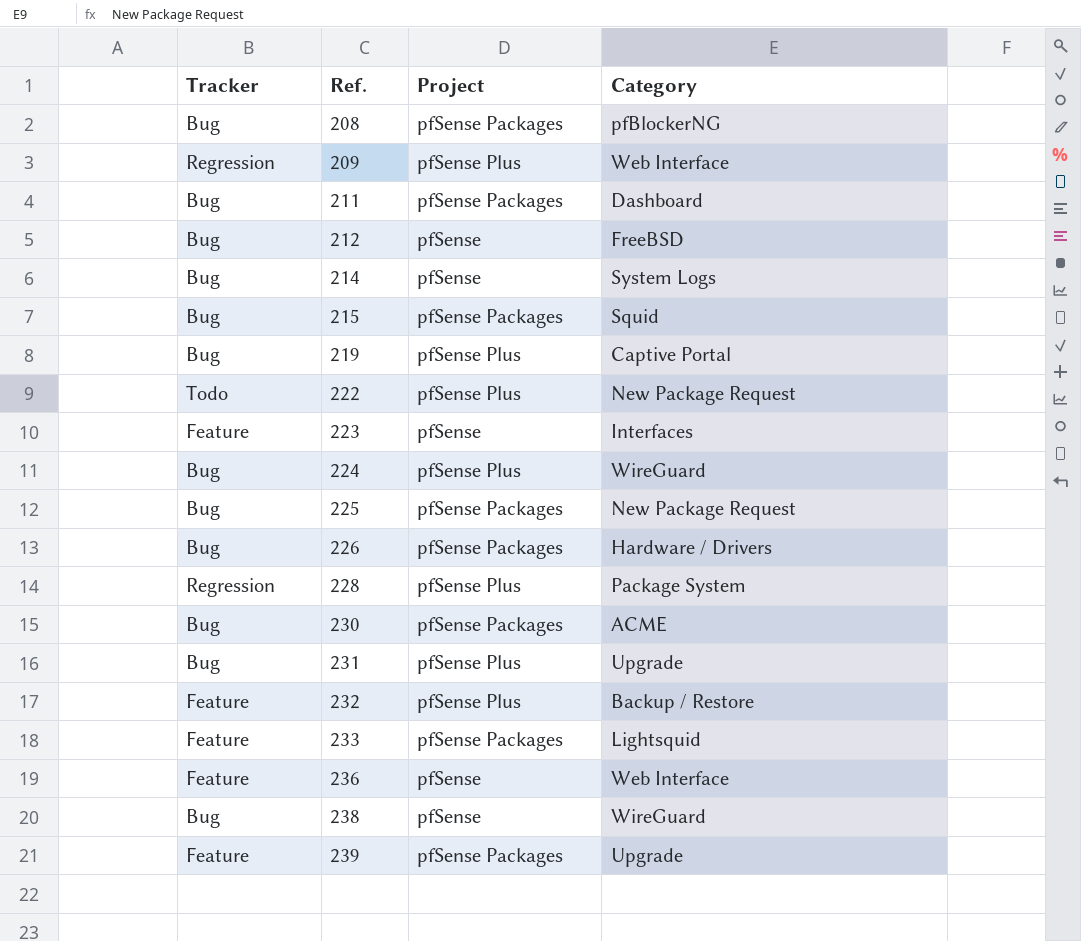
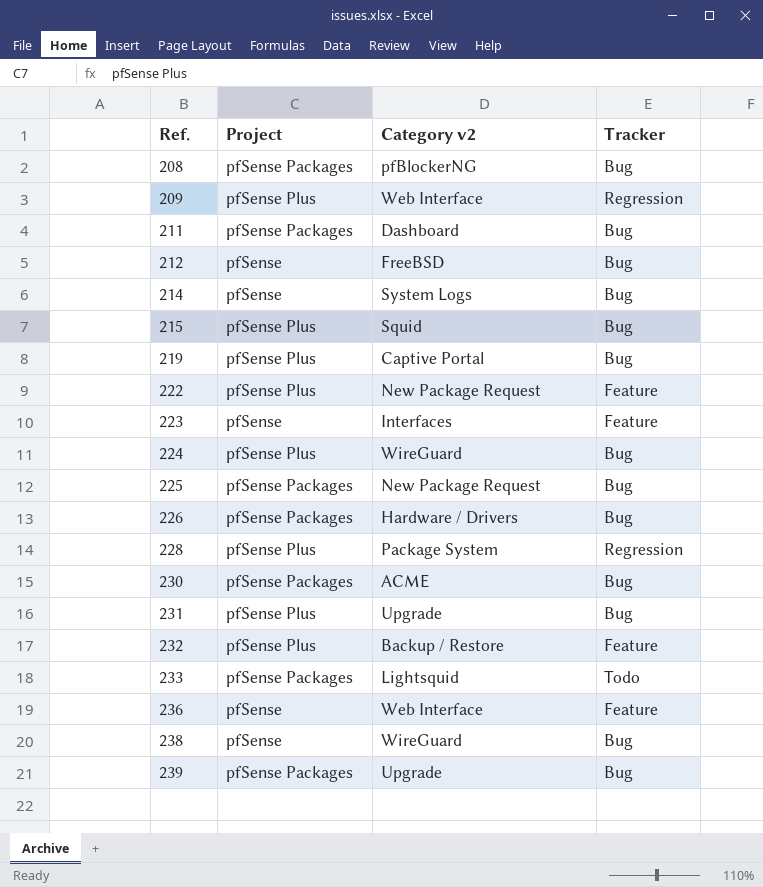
column name: Category -> Category v2
column Tracker | position: 1 -> 4
215 | Project: pfSense Packages -> pfSense Plus
222 | Tracker: Todo -> Feature
233 | Tracker: Feature -> Todo
239 | Tracker: Feature -> Bug

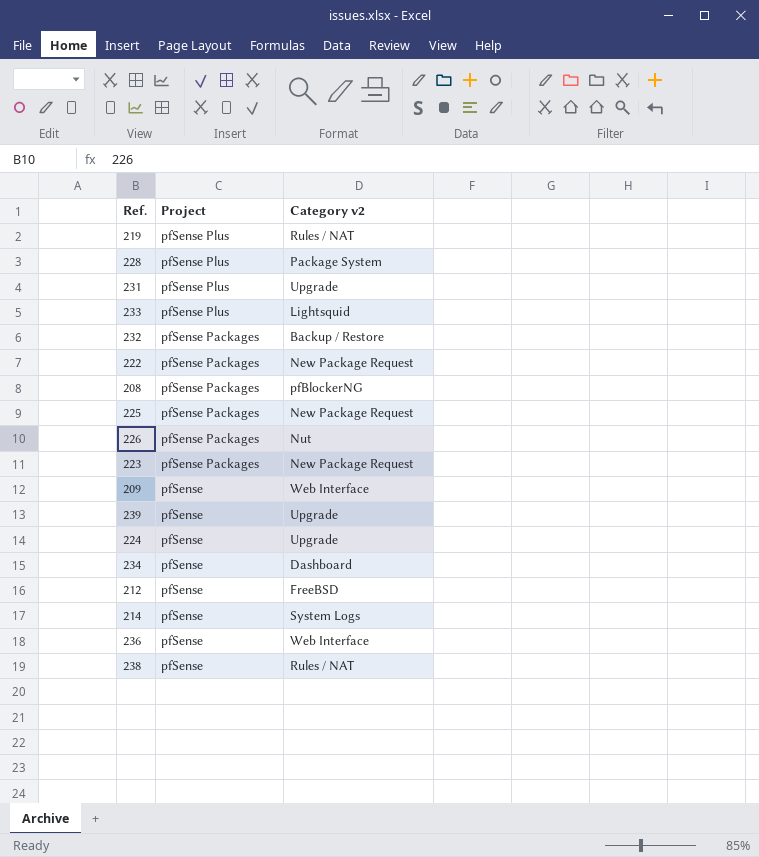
row order: Ref. ascending -> Project descending
column Tracker | position: 4 -> none
row 211: pfSense Packages | Dashboard | Bug -> none
row 215: pfSense Plus | Squid | Bug -> none
row 230: pfSense Packages | ACME | Bug -> none
219 | Category v2: Captive Portal -> Rules / NAT
233 | Project: pfSense Packages -> pfSense Plus
232 | Project: pfSense Plus -> pfSense Packages
222 | Project: pfSense Plus -> pfSense Packages
226 | Category v2: Hardware / Drivers -> Nut
223 | Project: pfSense -> pfSense Packages
223 | Category v2: Interfaces -> New Package Request
209 | Project: pfSense Plus -> pfSense
239 | Project: pfSense Packages -> pfSense
224 | Project: pfSense Plus -> pfSense
224 | Category v2: WireGuard -> Upgrade
row 234: none -> pfSense | Dashboard
238 | Category v2: WireGuard -> Rules / NAT

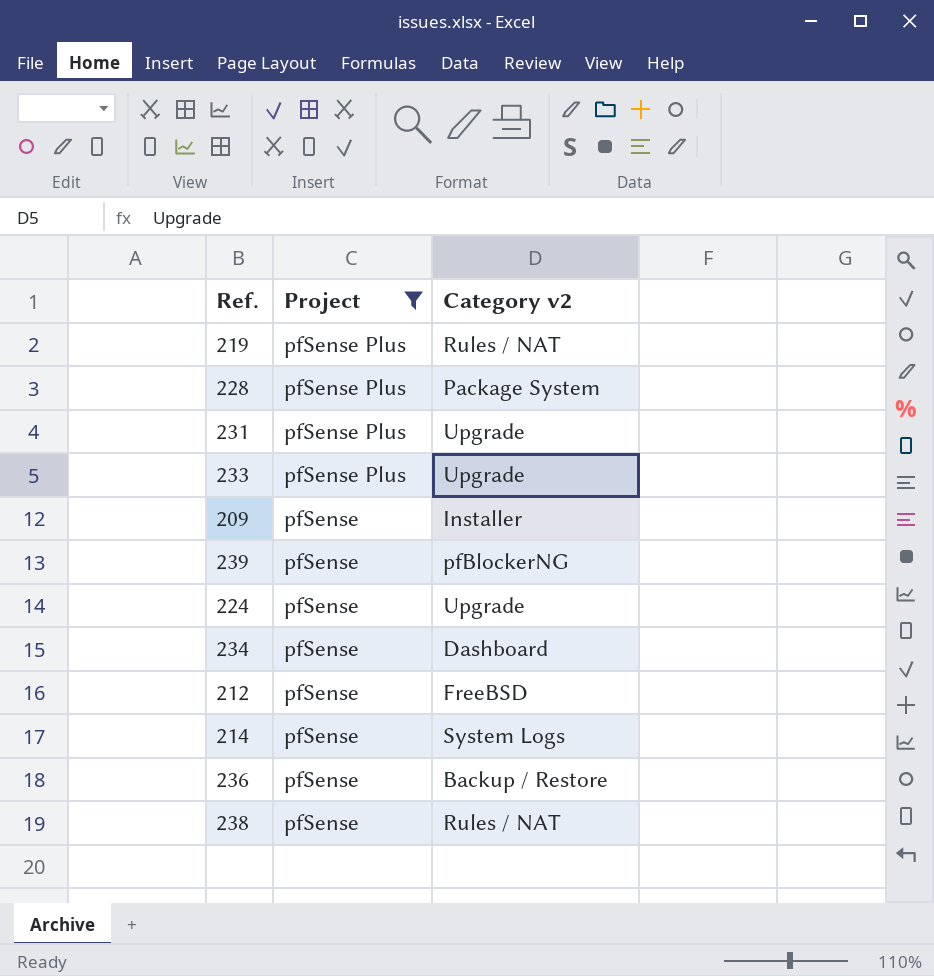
filter: none -> Project != pfSense Packages
233 | Category v2: Lightsquid -> Upgrade
209 | Category v2: Web Interface -> Installer
239 | Category v2: Upgrade -> pfBlockerNG
236 | Category v2: Web Interface -> Backup / Restore

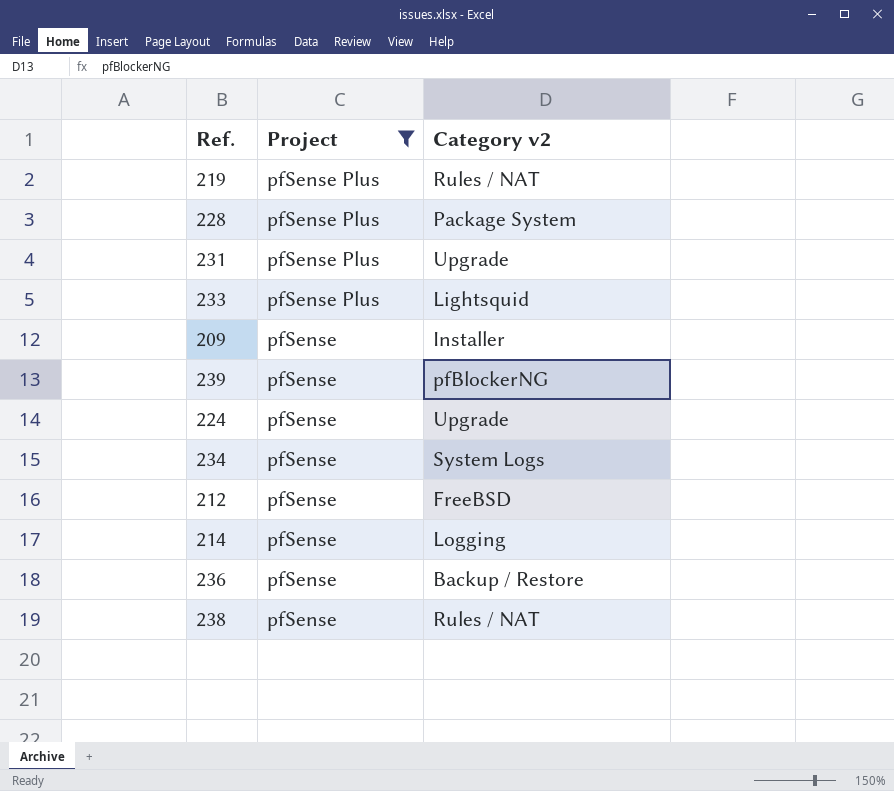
233 | Category v2: Upgrade -> Lightsquid
234 | Category v2: Dashboard -> System Logs
214 | Category v2: System Logs -> Logging

